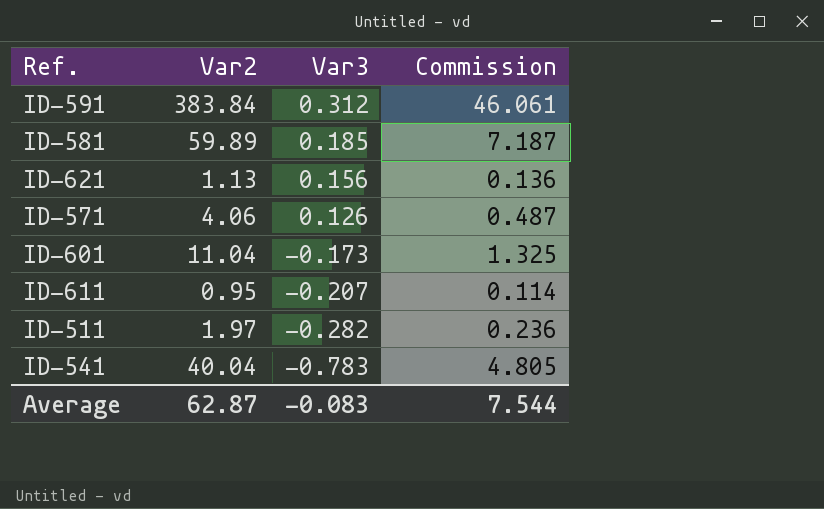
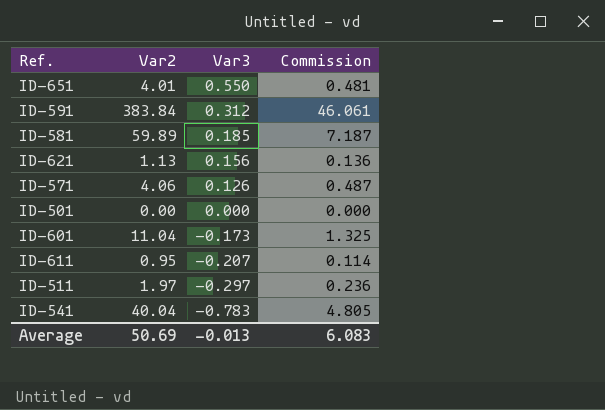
row ID-651: none -> 4.01 | 0.550 | 0.481
row ID-501: none -> 0.00 | 0.000 | 0.000
ID-511 | Var3: -0.282 -> -0.297
Average | Var2: 62.87 -> 50.69
Average | Var3: -0.083 -> -0.013
Average | Commission: 7.544 -> 6.083

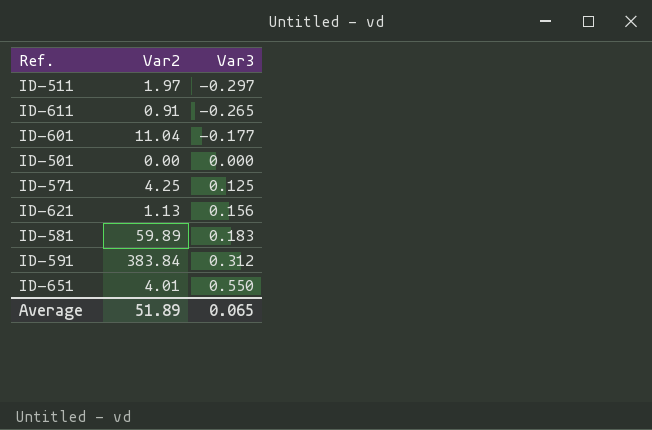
row order: Var3 descending -> Var3 ascending
column Commission | formula: [Var2] * 0.12 -> none
row ID-541: 40.04 | -0.783 | 4.805 -> none
ID-611 | Var2: 0.95 -> 0.91
ID-611 | Var3: -0.207 -> -0.265
ID-601 | Var3: -0.173 -> -0.177
ID-571 | Var2: 4.06 -> 4.25
ID-571 | Var3: 0.126 -> 0.125
ID-581 | Var3: 0.185 -> 0.183
Average | Var2: 50.69 -> 51.89
Average | Var3: -0.013 -> 0.065

